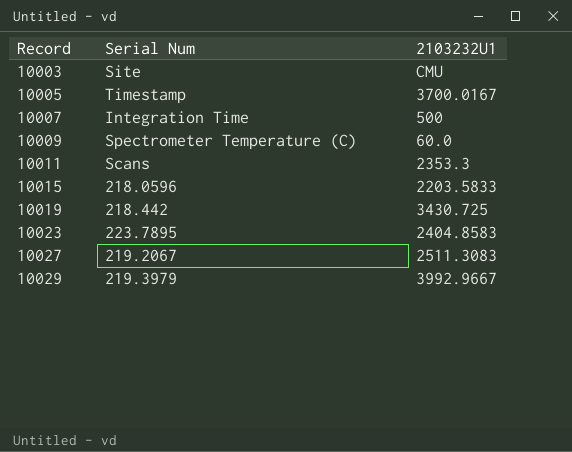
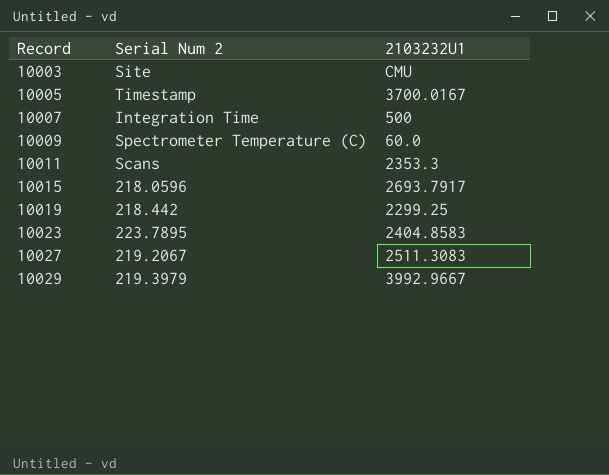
column name: Serial Num -> Serial Num 2
10015 | 2103232U1: 2203.5833 -> 2693.7917
10019 | 2103232U1: 3430.725 -> 2299.25

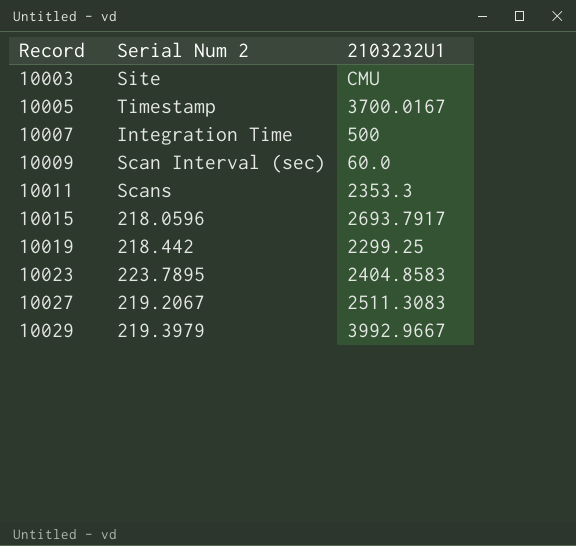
10009 | Serial Num 2: Spectrometer Temperature (C) -> Scan Interval (sec)

